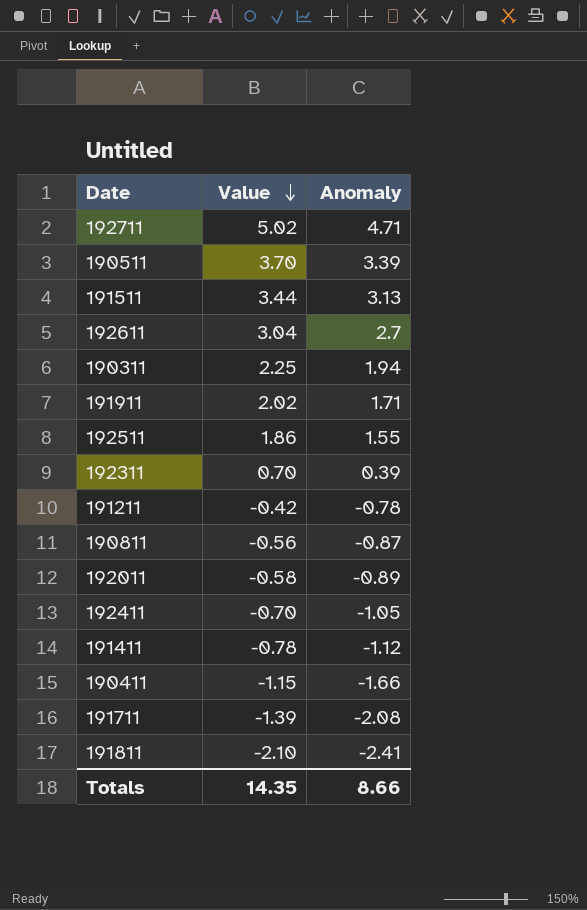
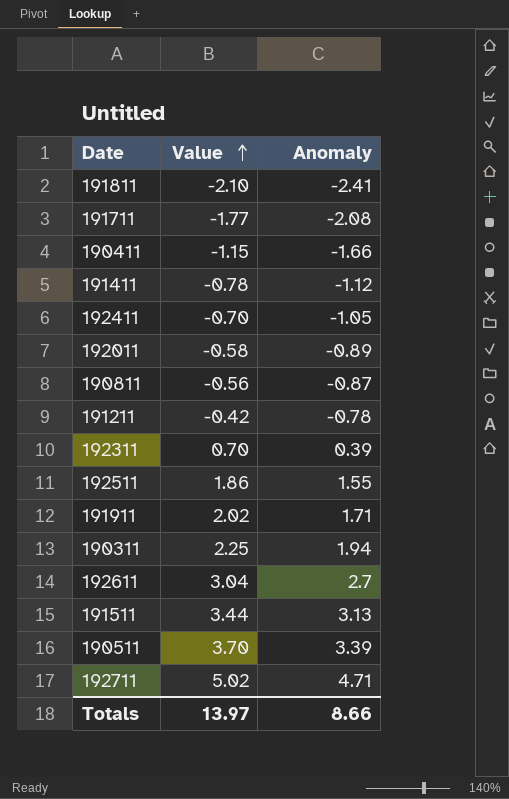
row order: Value descending -> Value ascending
191711 | Value: -1.39 -> -1.77
Totals | Value: 14.35 -> 13.97

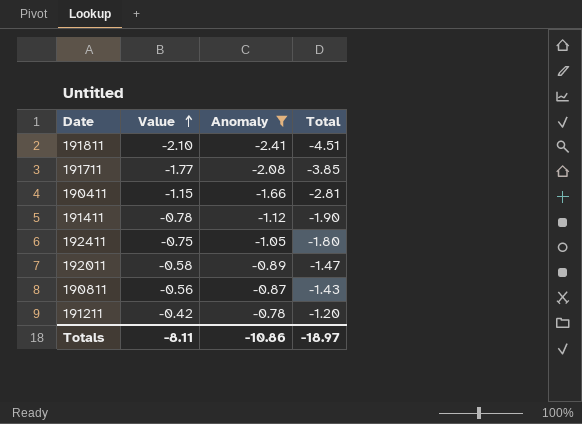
filter: none -> Anomaly <= -0.78
column Total | formula: none -> [Value] + [Anomaly]
192411 | Value: -0.70 -> -0.75
Totals | Value: 13.97 -> -8.11
Totals | Anomaly: 8.66 -> -10.86

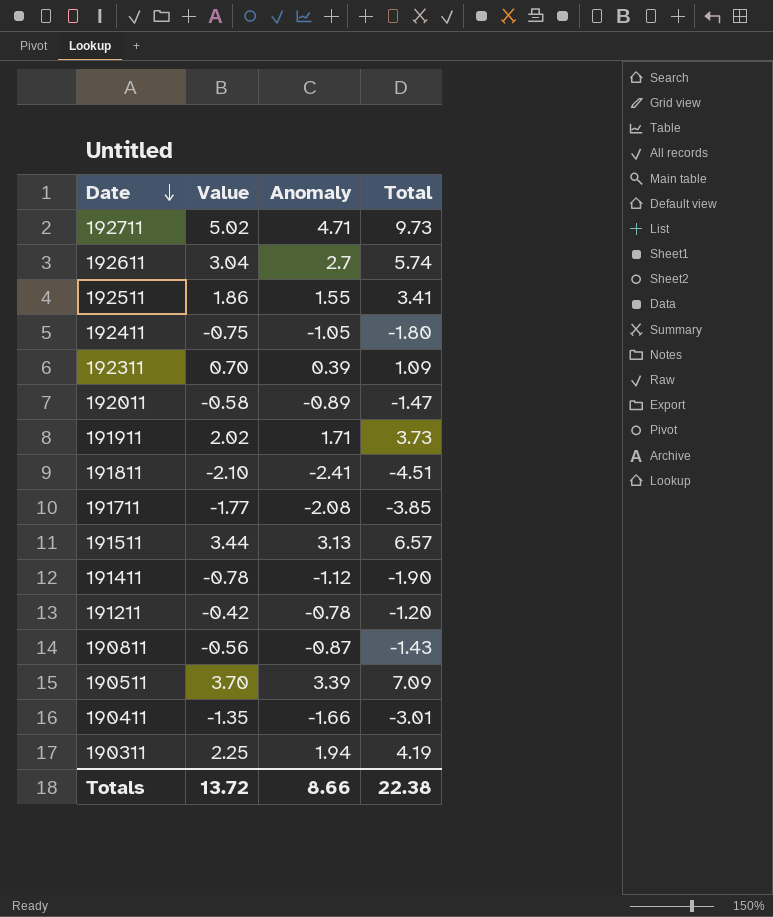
filter: Anomaly <= -0.78 -> none
row order: Value ascending -> Date descending
190411 | Value: -1.15 -> -1.35
190411 | Total: -2.81 -> -3.01
Totals | Value: -8.11 -> 13.72
Totals | Anomaly: -10.86 -> 8.66
Totals | Total: -18.97 -> 22.38

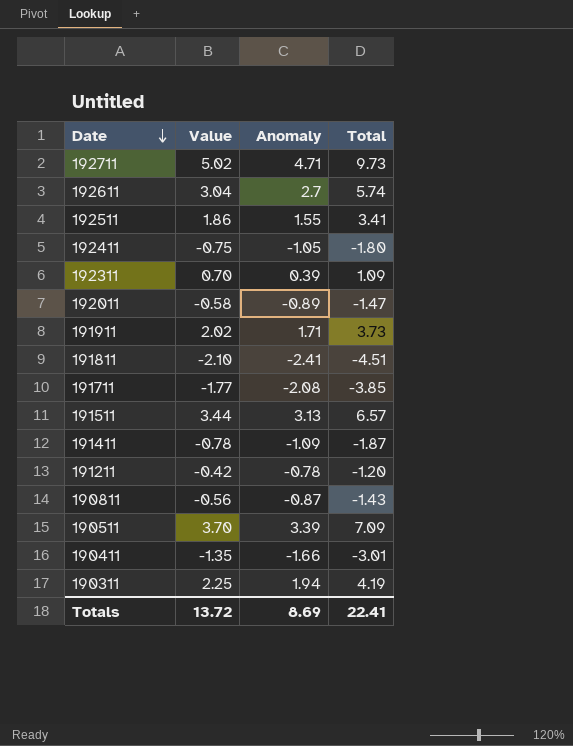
191411 | Anomaly: -1.12 -> -1.09
191411 | Total: -1.90 -> -1.87
Totals | Anomaly: 8.66 -> 8.69
Totals | Total: 22.38 -> 22.41

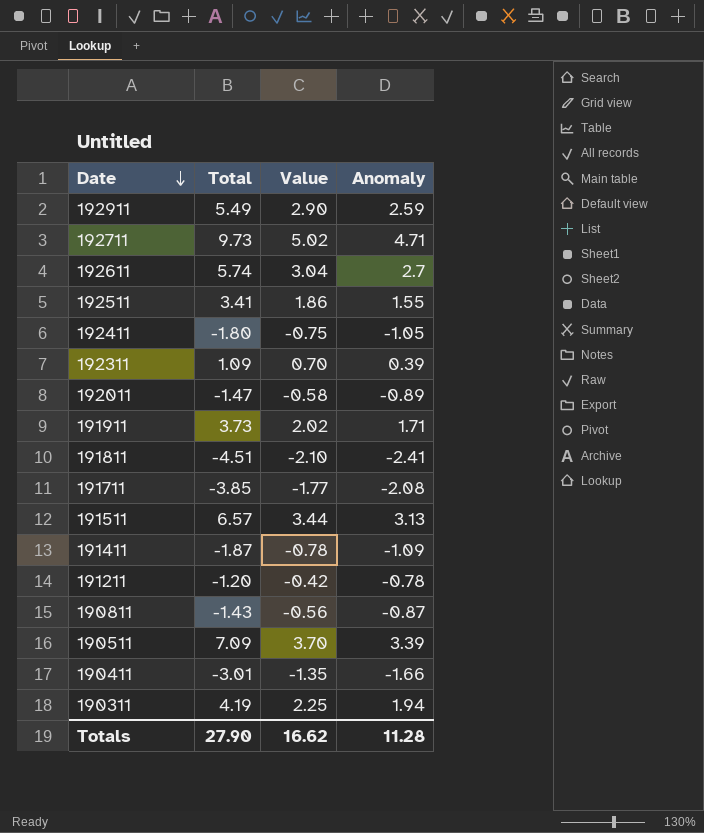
column Total | position: 4 -> 2
row 192911: none -> 5.49 | 2.90 | 2.59
Totals | Total: 22.41 -> 27.90
Totals | Value: 13.72 -> 16.62
Totals | Anomaly: 8.69 -> 11.28

